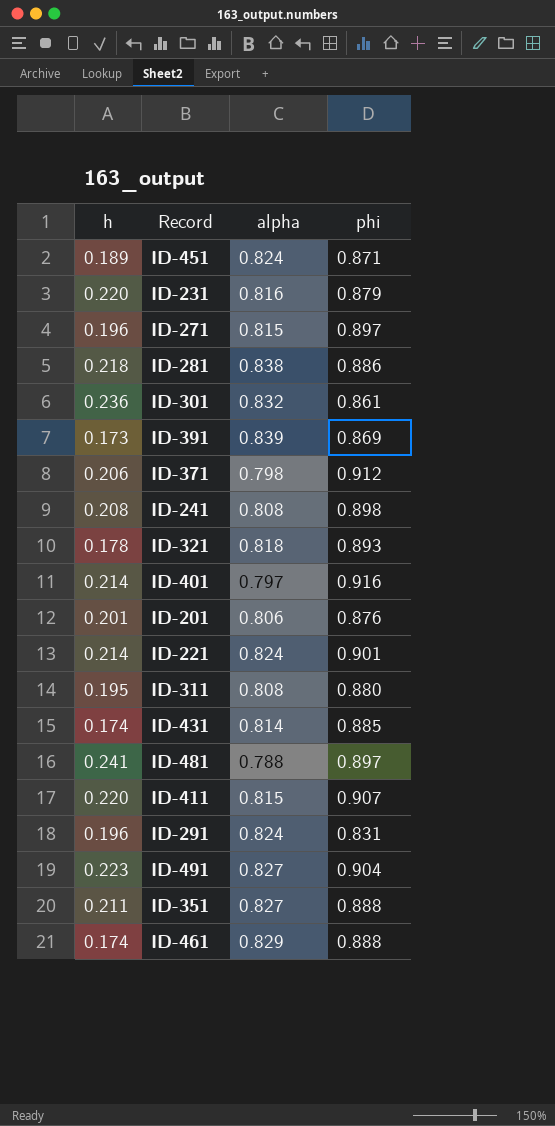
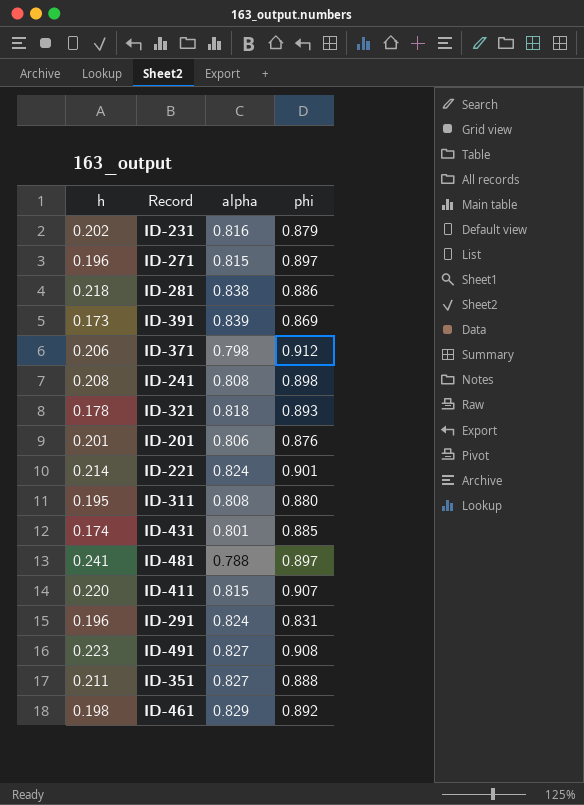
row ID-451: 0.189 | 0.824 | 0.871 -> none
row ID-301: 0.236 | 0.832 | 0.861 -> none
row ID-401: 0.214 | 0.797 | 0.916 -> none
ID-231 | h: 0.220 -> 0.202
ID-431 | alpha: 0.814 -> 0.801
ID-491 | phi: 0.904 -> 0.908
ID-461 | h: 0.174 -> 0.198
ID-461 | phi: 0.888 -> 0.892

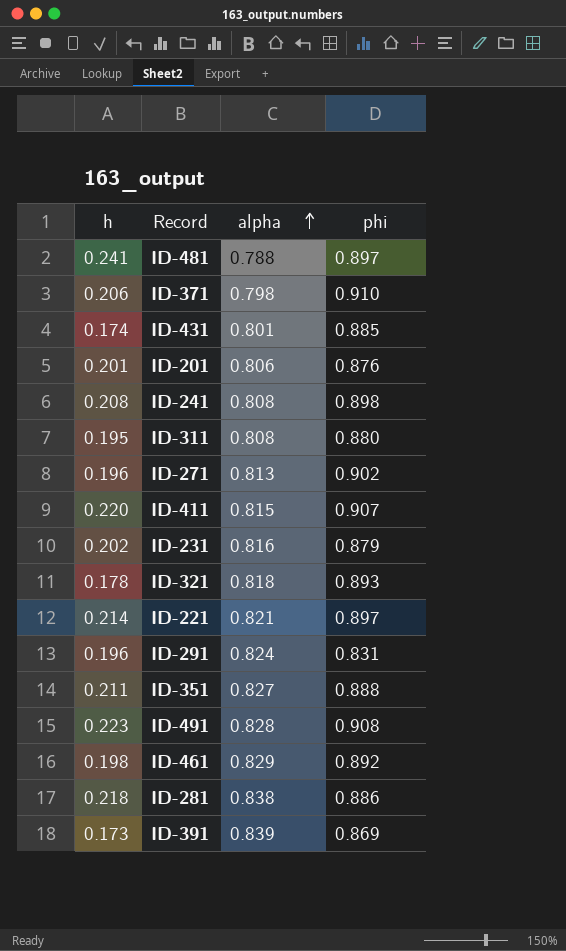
row order: none -> alpha ascending
ID-371 | phi: 0.912 -> 0.910
ID-271 | alpha: 0.815 -> 0.813
ID-271 | phi: 0.897 -> 0.902
ID-221 | alpha: 0.824 -> 0.821
ID-221 | phi: 0.901 -> 0.897
ID-491 | alpha: 0.827 -> 0.828

